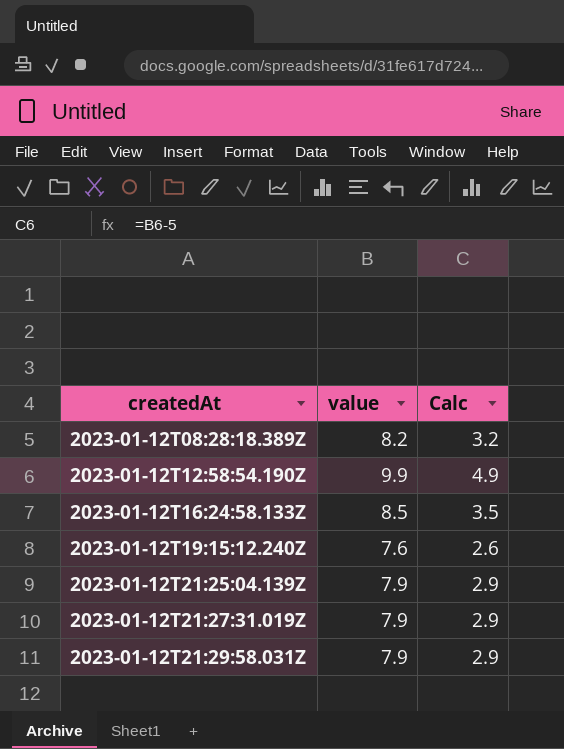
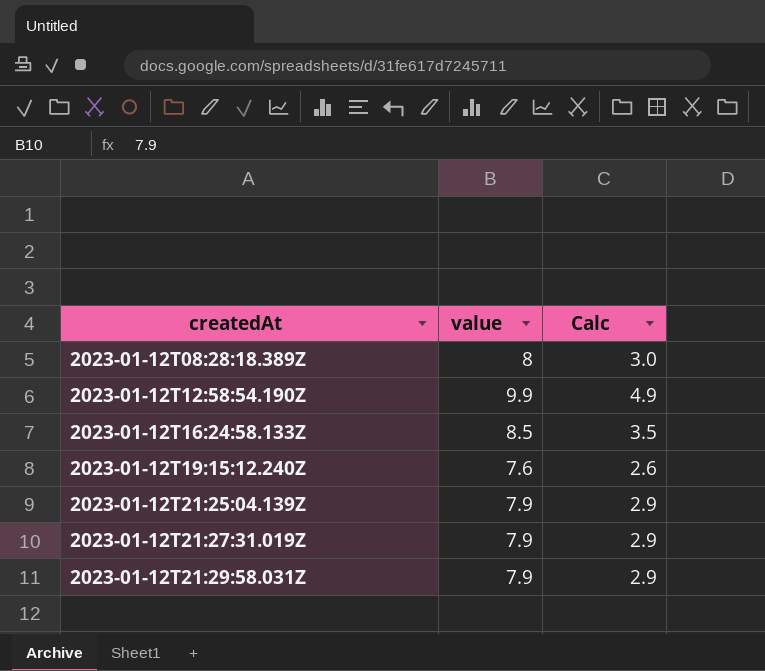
2023-01-12T08:28:18.389Z | value: 8.2 -> 8
2023-01-12T08:28:18.389Z | Calc: 3.2 -> 3.0

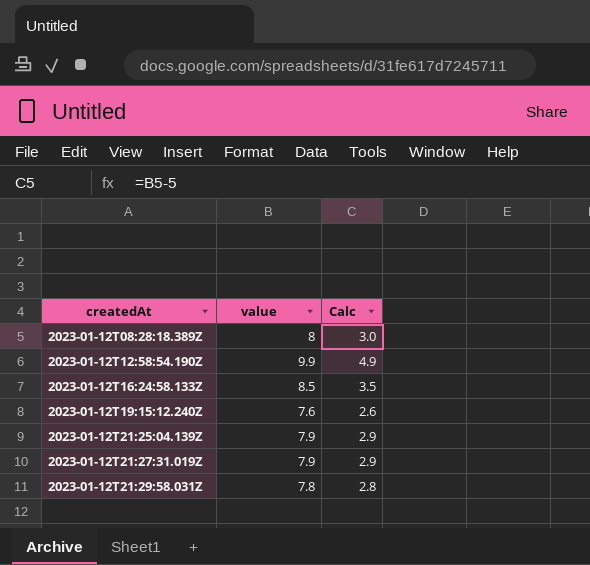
2023-01-12T21:29:58.031Z | value: 7.9 -> 7.8
2023-01-12T21:29:58.031Z | Calc: 2.9 -> 2.8

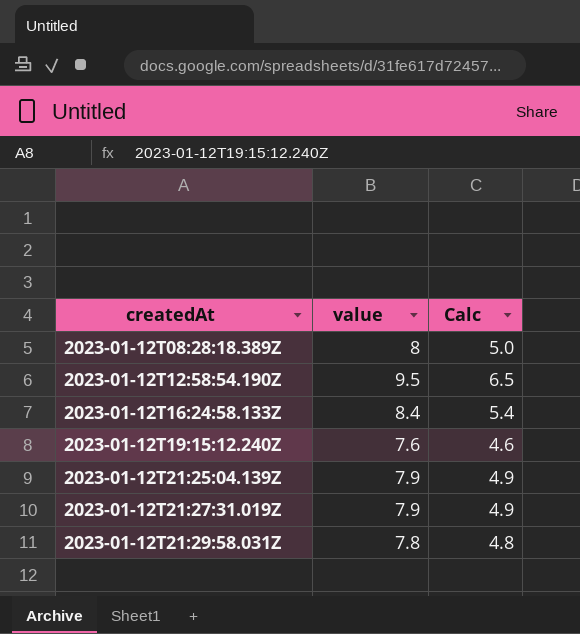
column Calc | formula: [value] - 5 -> [value] - 3
2023-01-12T12:58:54.190Z | value: 9.9 -> 9.5
2023-01-12T16:24:58.133Z | value: 8.5 -> 8.4

